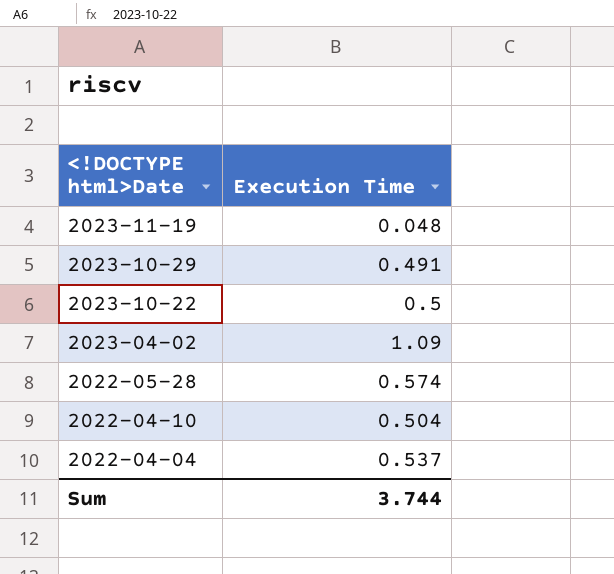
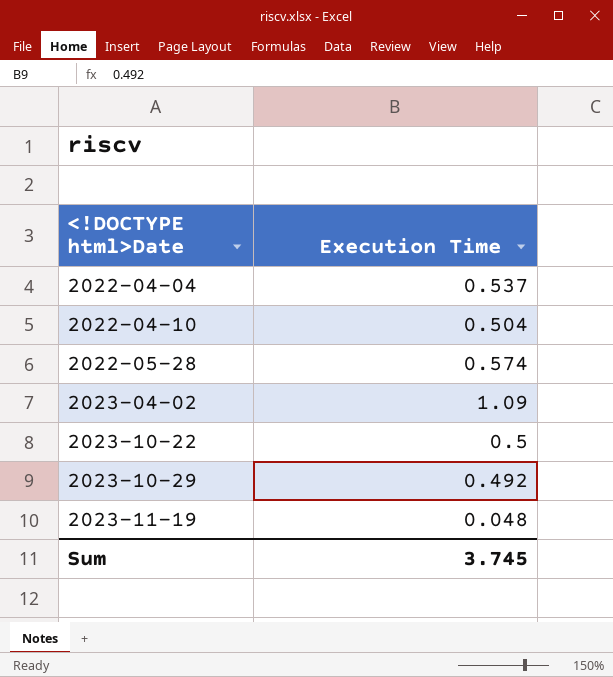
row order: <!DOCTYPE html>Date descending -> <!DOCTYPE html>Date ascending
2023-10-29 | Execution Time: 0.491 -> 0.492
Sum | Execution Time: 3.744 -> 3.745

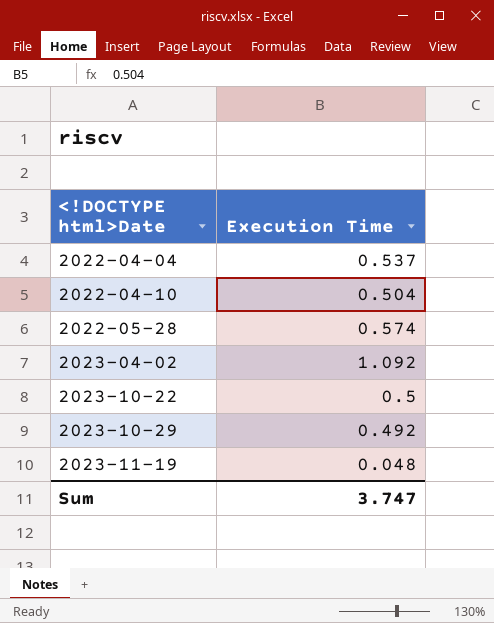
2023-04-02 | Execution Time: 1.09 -> 1.092
Sum | Execution Time: 3.745 -> 3.747

